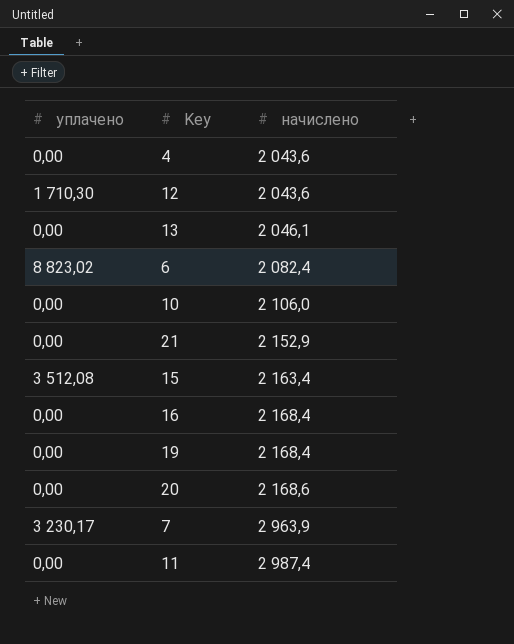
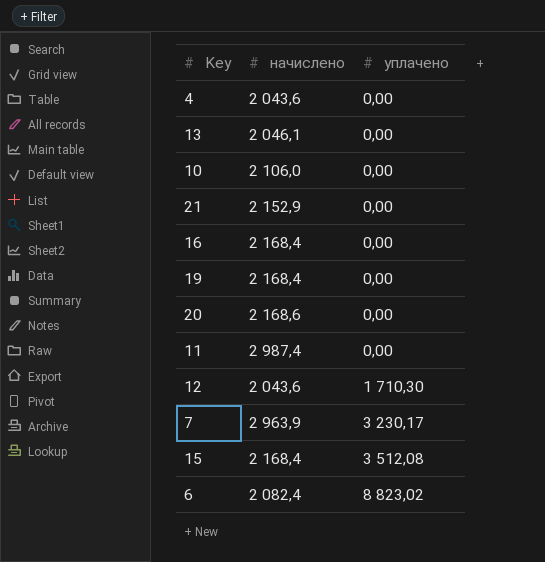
row order: начислено ascending -> уплачено ascending
column уплачено | position: 1 -> 3
15 | начислено: 2 163,4 -> 2 168,4

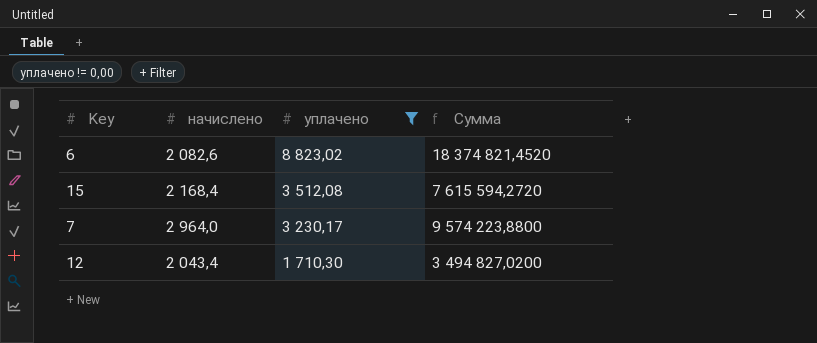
filter: none -> уплачено != 0,00
row order: уплачено ascending -> уплачено descending
column Сумма | formula: none -> [начислено] * [уплачено]
6 | начислено: 2 082,4 -> 2 082,6
7 | начислено: 2 963,9 -> 2 964,0
12 | начислено: 2 043,6 -> 2 043,4

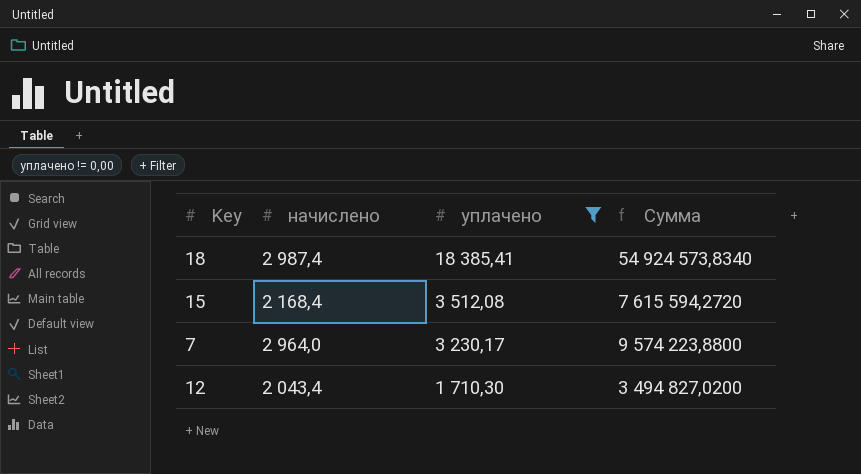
row 6: 2 082,6 | 8 823,02 | 18 374 821,4520 -> none
row 18: none -> 2 987,4 | 18 385,41 | 54 924 573,8340

